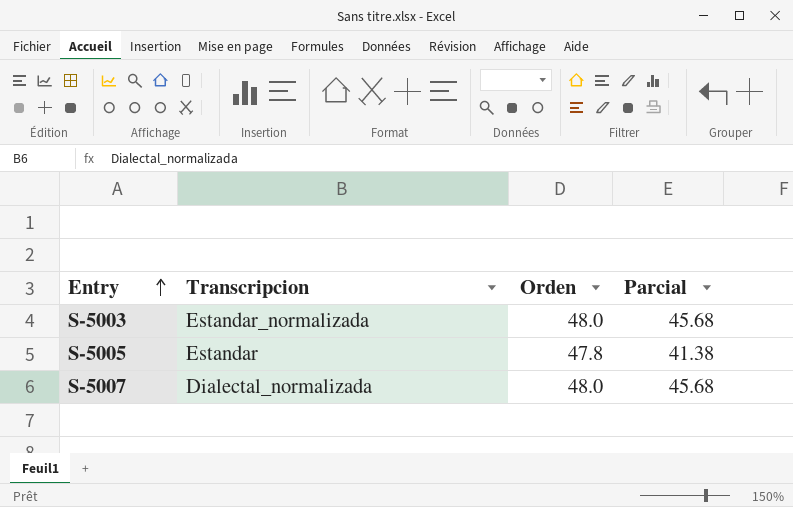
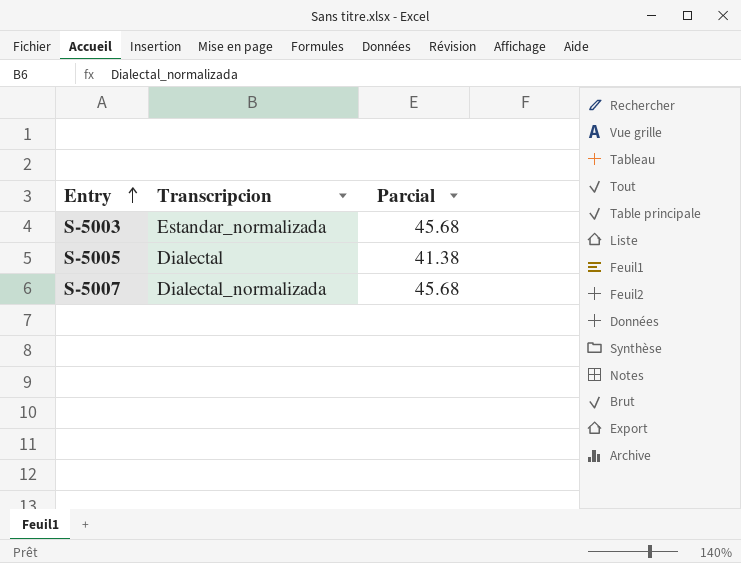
column Orden | position: 3 -> none
S-5005 | Transcripcion: Estandar -> Dialectal

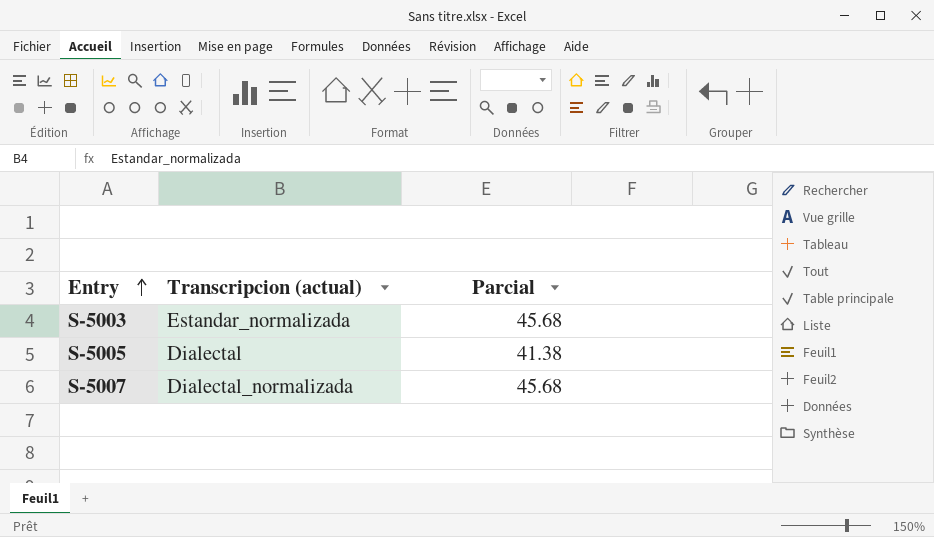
column name: Transcripcion -> Transcripcion (actual)

